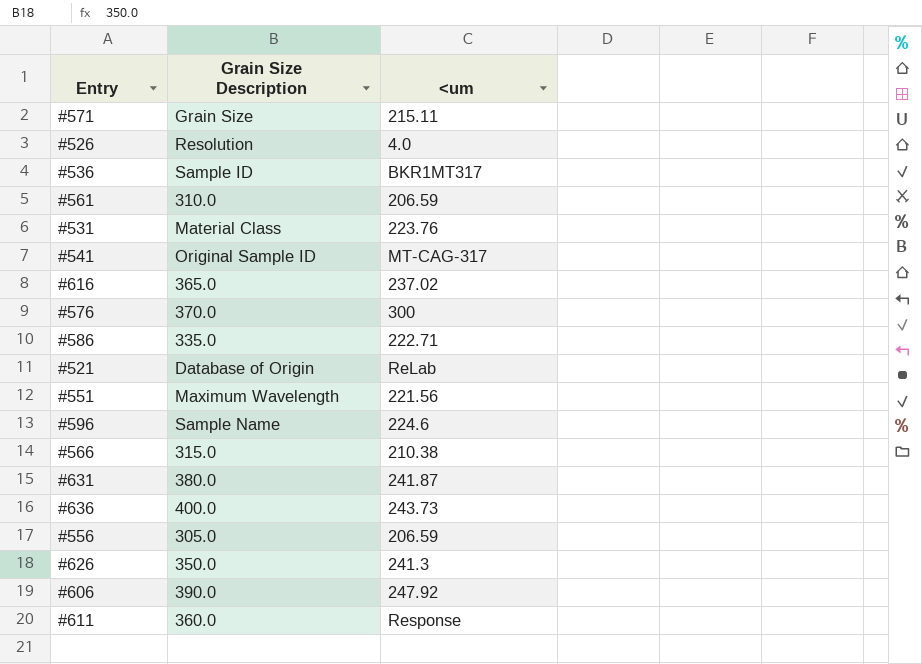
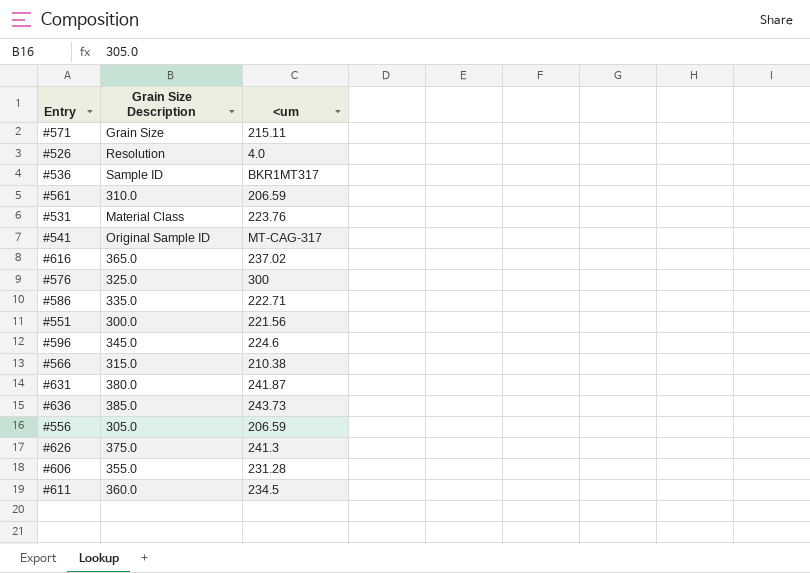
row #521: Database of Origin | ReLab -> none
#576 | Grain Size Description: 370.0 -> 325.0
#551 | Grain Size Description: Maximum Wavelength -> 300.0
#596 | Grain Size Description: Sample Name -> 345.0
#636 | Grain Size Description: 400.0 -> 385.0
#626 | Grain Size Description: 350.0 -> 375.0
#606 | Grain Size Description: 390.0 -> 355.0
#606 | <um: 247.92 -> 231.28
#611 | <um: Response -> 234.5

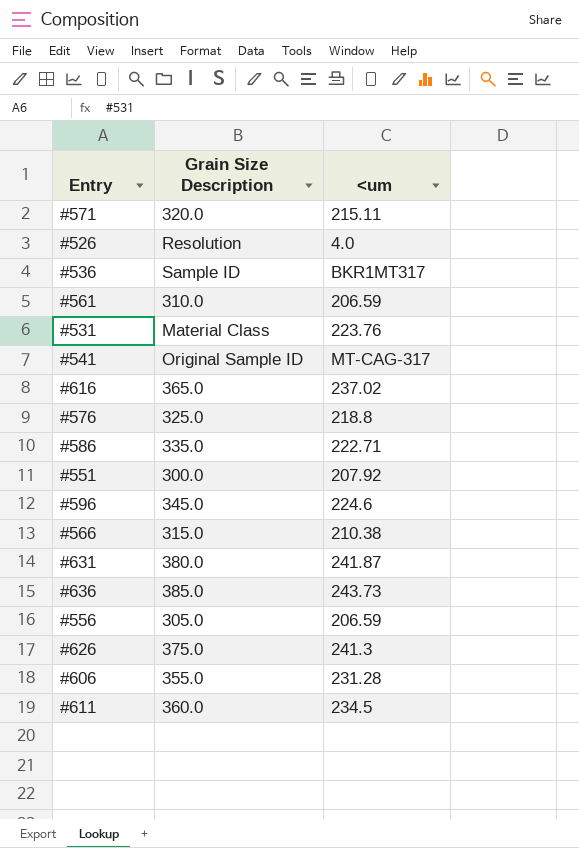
#571 | Grain Size Description: Grain Size -> 320.0
#576 | <um: 300 -> 218.8
#551 | <um: 221.56 -> 207.92

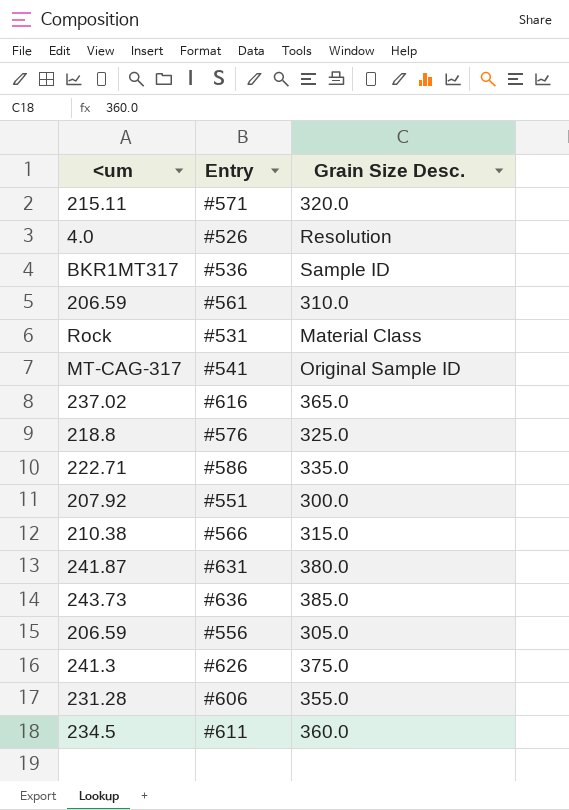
column <um | position: 3 -> 1
column name: Grain Size Description -> Grain Size Desc.
row #596: 345.0 | 224.6 -> none
#531 | <um: 223.76 -> Rock

